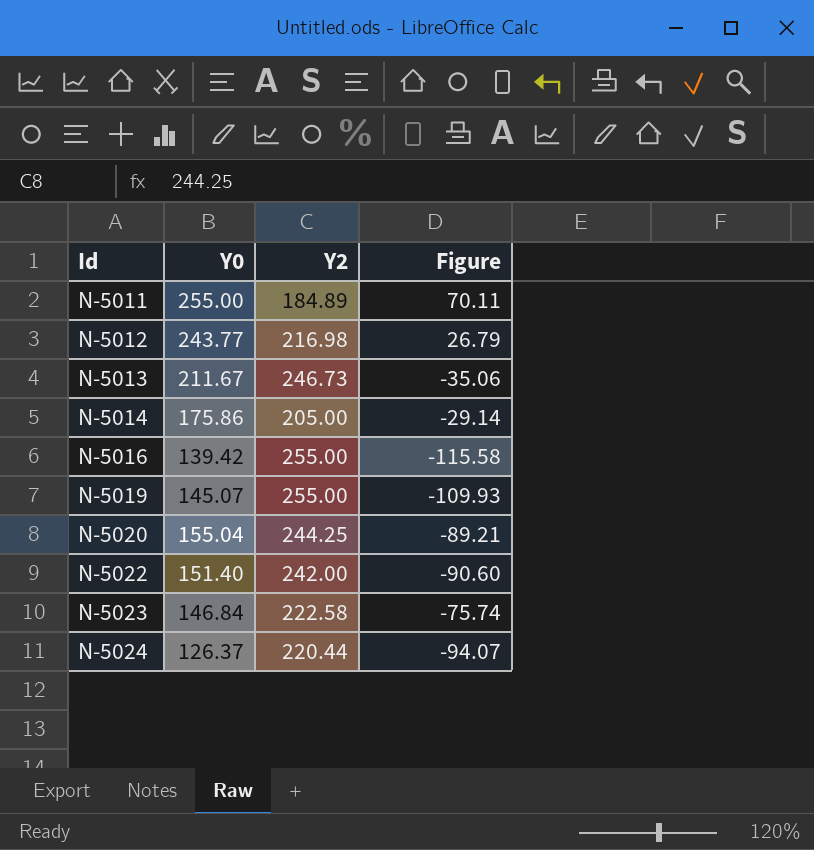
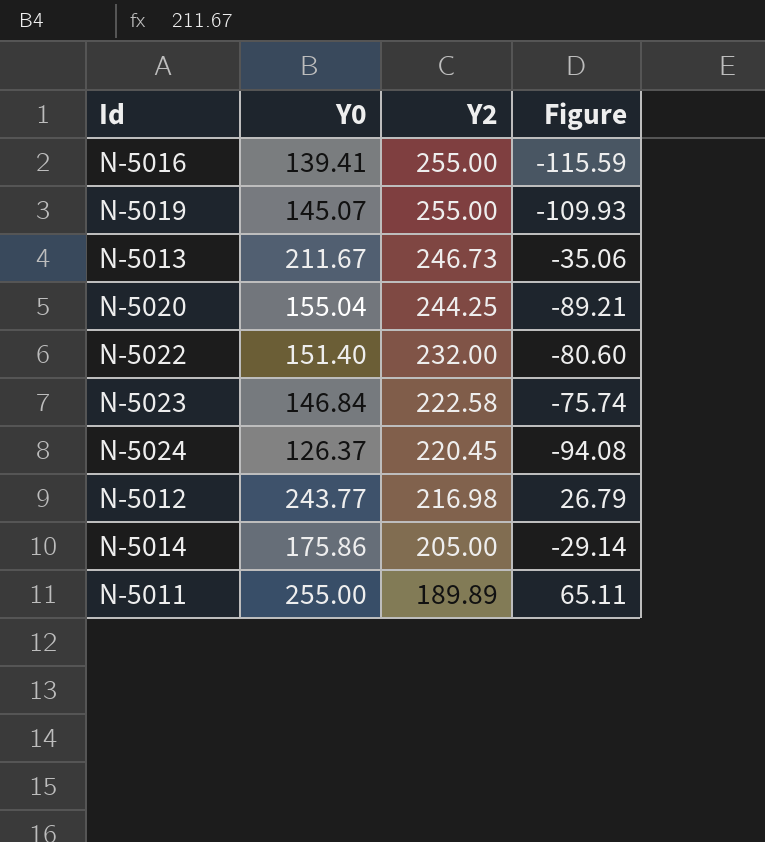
row order: Id ascending -> Y2 descending
N-5016 | Y0: 139.42 -> 139.41
N-5016 | Figure: -115.58 -> -115.59
N-5022 | Y2: 242.00 -> 232.00
N-5022 | Figure: -90.60 -> -80.60
N-5024 | Y2: 220.44 -> 220.45
N-5024 | Figure: -94.07 -> -94.08
N-5011 | Y2: 184.89 -> 189.89
N-5011 | Figure: 70.11 -> 65.11

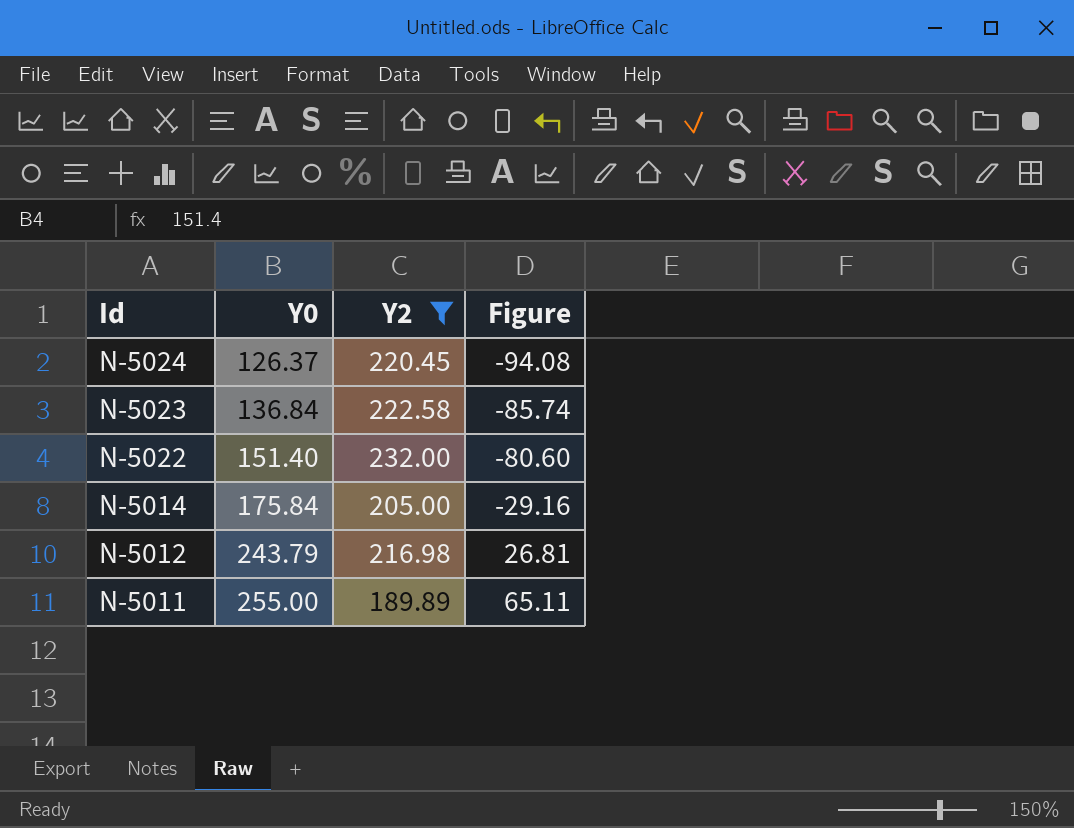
filter: none -> Y2 <= 232.00
row order: Y2 descending -> Id descending
N-5023 | Y0: 146.84 -> 136.84
N-5023 | Figure: -75.74 -> -85.74
N-5014 | Y0: 175.86 -> 175.84
N-5014 | Figure: -29.14 -> -29.16
N-5012 | Y0: 243.77 -> 243.79
N-5012 | Figure: 26.79 -> 26.81

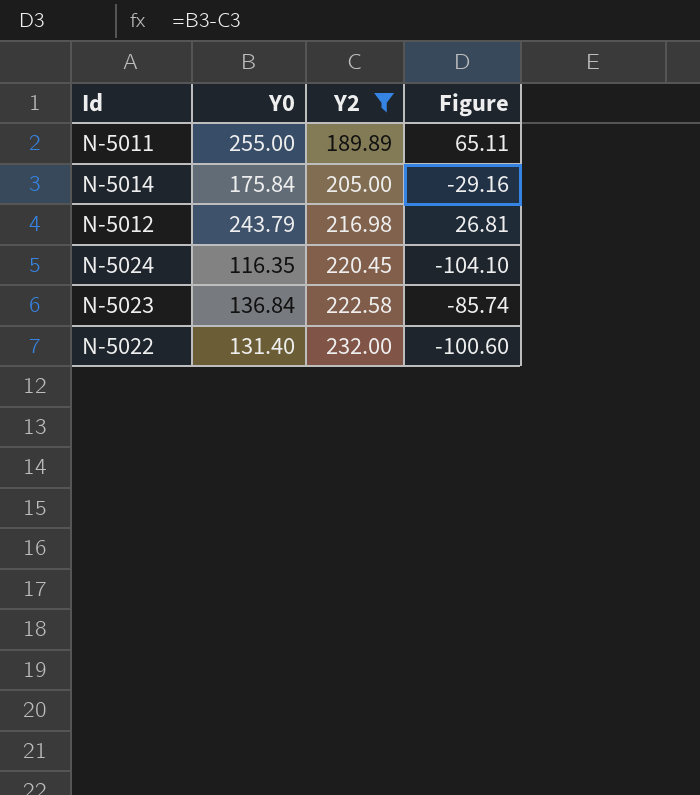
row order: Id descending -> Y2 ascending
N-5024 | Y0: 126.37 -> 116.35
N-5024 | Figure: -94.08 -> -104.10
N-5022 | Y0: 151.40 -> 131.40
N-5022 | Figure: -80.60 -> -100.60

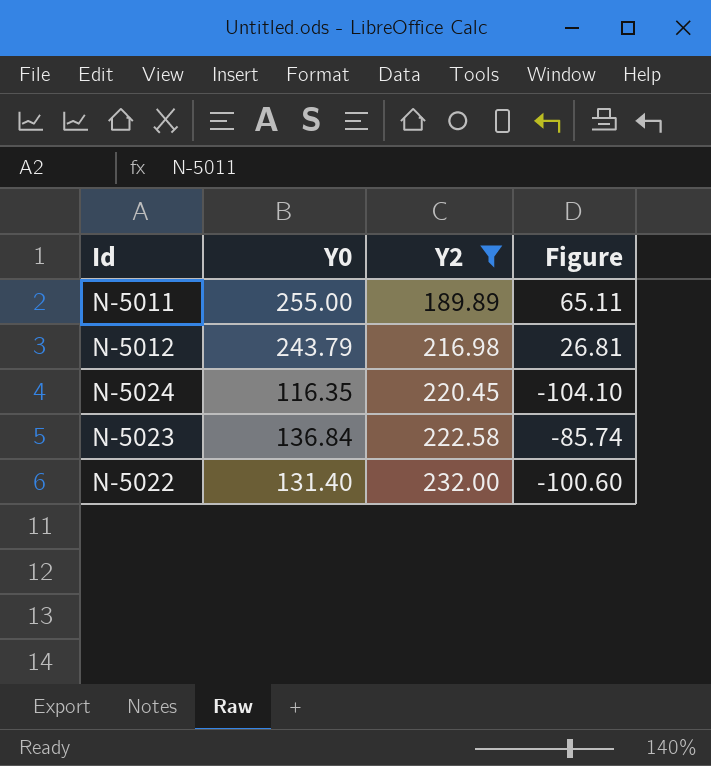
row N-5014: 175.84 | 205.00 | -29.16 -> none

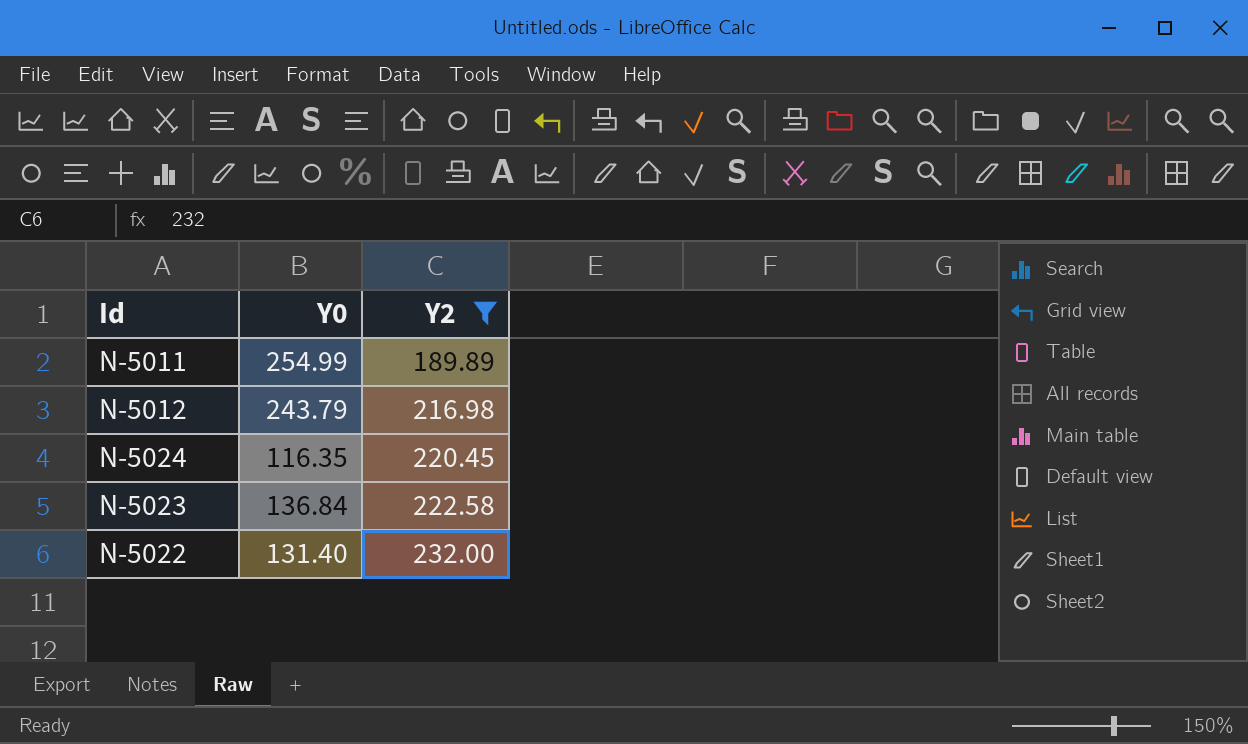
column Figure | formula: [Y0] - [Y2] -> none
N-5011 | Y0: 255.00 -> 254.99

